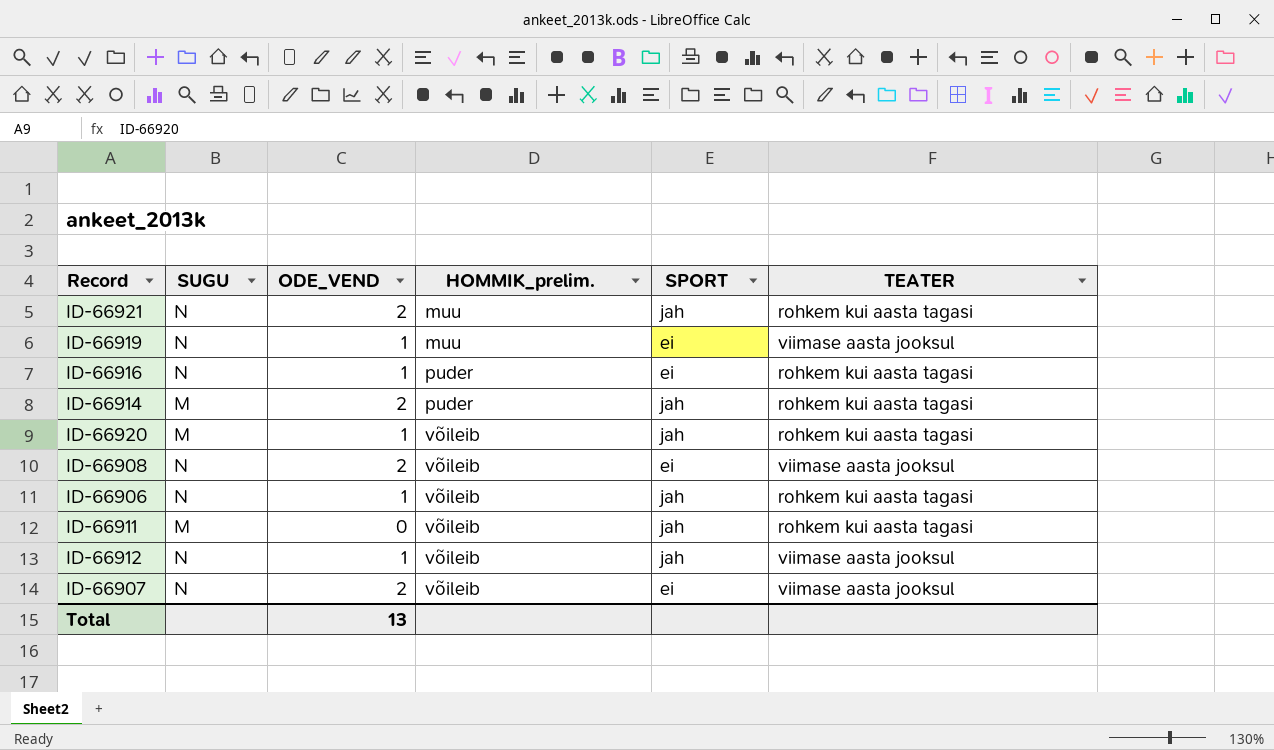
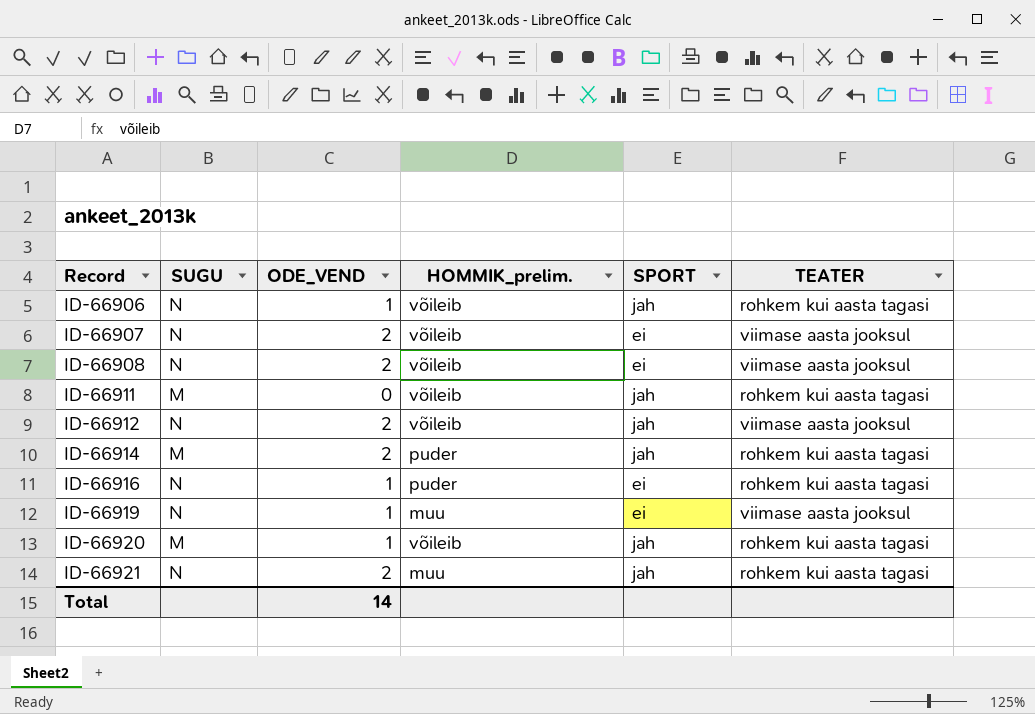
row order: HOMMIK_prelim. ascending -> Record ascending
ID-66912 | ODE_VEND: 1 -> 2
Total | ODE_VEND: 13 -> 14

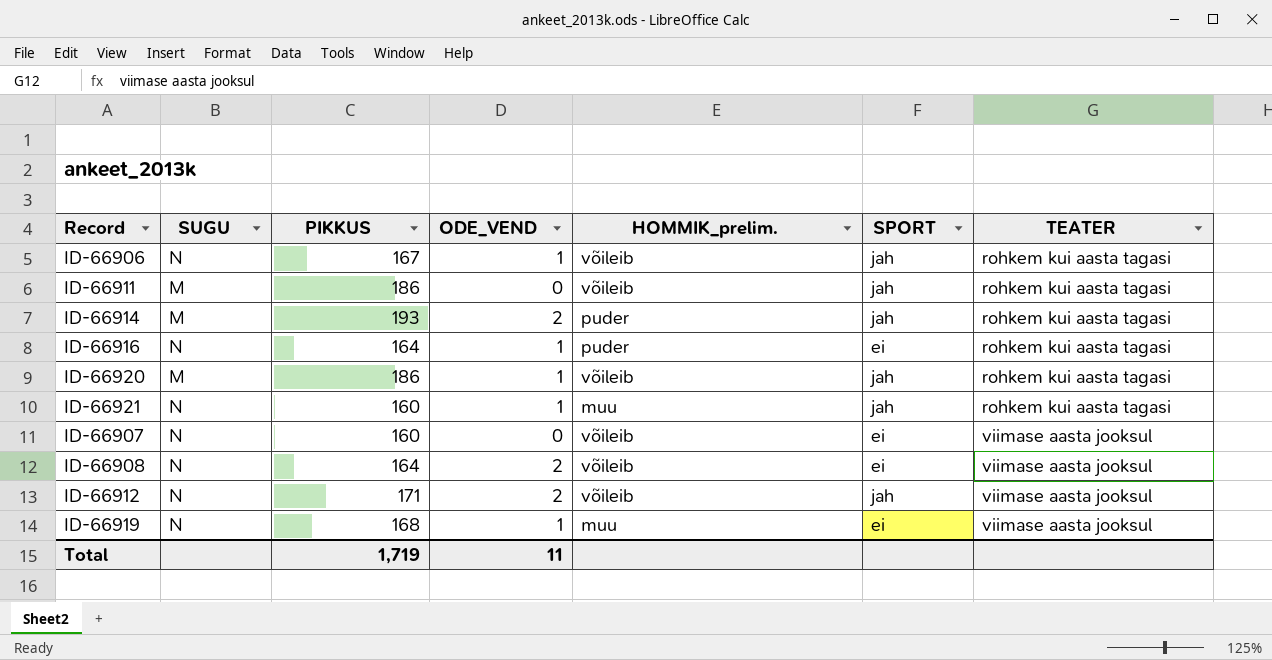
row order: Record ascending -> TEATER ascending
column PIKKUS | position: none -> 3
ID-66921 | ODE_VEND: 2 -> 1
ID-66907 | ODE_VEND: 2 -> 0
Total | ODE_VEND: 14 -> 11

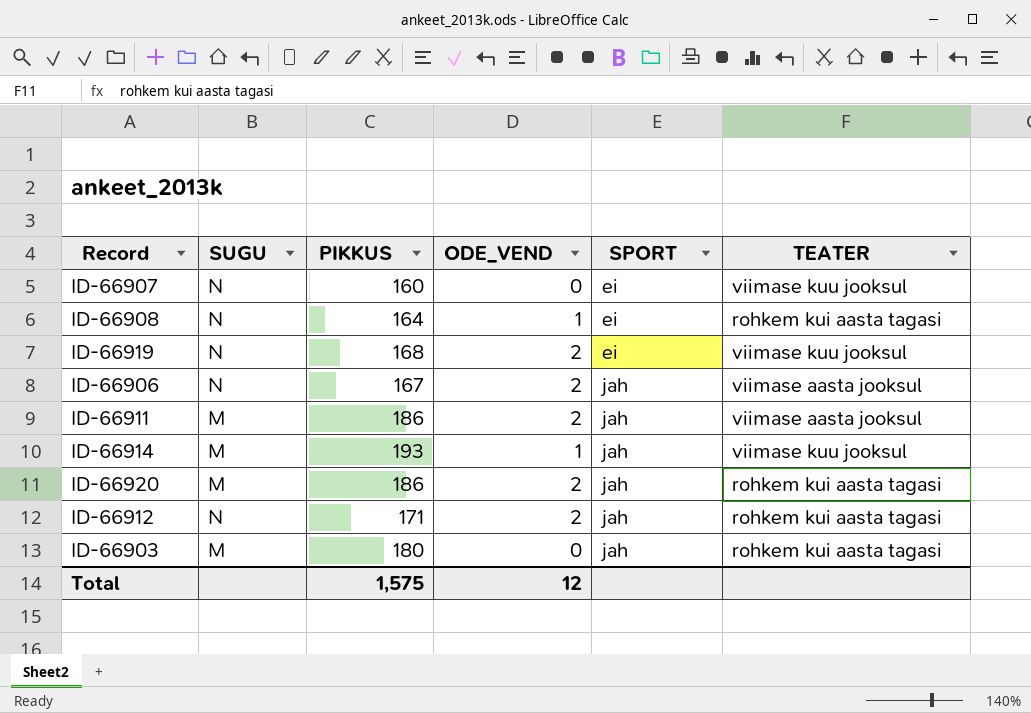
row order: TEATER ascending -> SPORT ascending
column HOMMIK_prelim. | position: 5 -> none
row ID-66916: N | 164 | 1 | puder | ei | rohkem kui aasta tagasi -> none
row ID-66921: N | 160 | 1 | muu | jah | rohkem kui aasta tagasi -> none
ID-66907 | TEATER: viimase aasta jooksul -> viimase kuu jooksul
ID-66908 | ODE_VEND: 2 -> 1
ID-66908 | TEATER: viimase aasta jooksul -> rohkem kui aasta tagasi
ID-66919 | ODE_VEND: 1 -> 2
ID-66919 | TEATER: viimase aasta jooksul -> viimase kuu jooksul
ID-66906 | ODE_VEND: 1 -> 2
ID-66906 | TEATER: rohkem kui aasta tagasi -> viimase aasta jooksul
ID-66911 | ODE_VEND: 0 -> 2
ID-66911 | TEATER: rohkem kui aasta tagasi -> viimase aasta jooksul
ID-66914 | ODE_VEND: 2 -> 1
ID-66914 | TEATER: rohkem kui aasta tagasi -> viimase kuu jooksul
ID-66920 | ODE_VEND: 1 -> 2
ID-66912 | TEATER: viimase aasta jooksul -> rohkem kui aasta tagasi
row ID-66903: none -> M | 180 | 0 | jah | rohkem kui aasta tagasi
Total | PIKKUS: 1,719 -> 1,575
Total | ODE_VEND: 11 -> 12

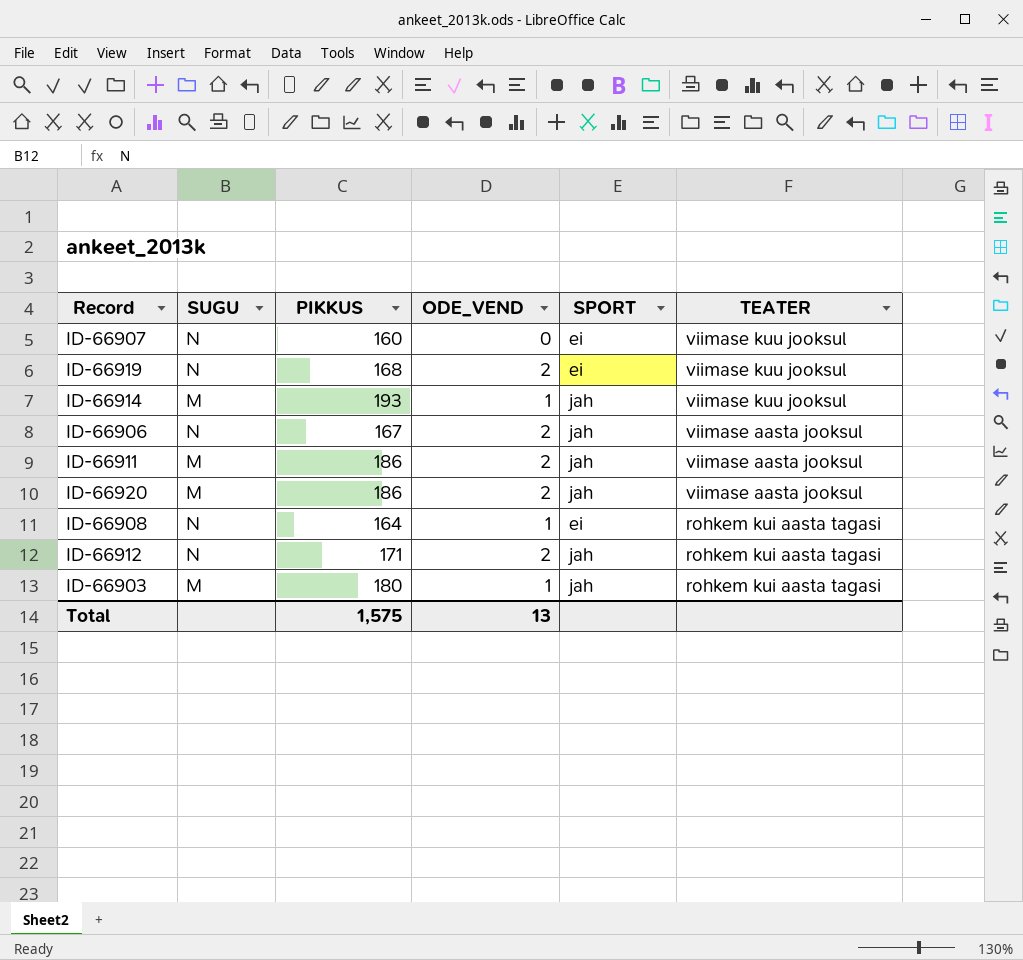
row order: SPORT ascending -> TEATER descending
ID-66920 | TEATER: rohkem kui aasta tagasi -> viimase aasta jooksul
ID-66903 | ODE_VEND: 0 -> 1
Total | ODE_VEND: 12 -> 13

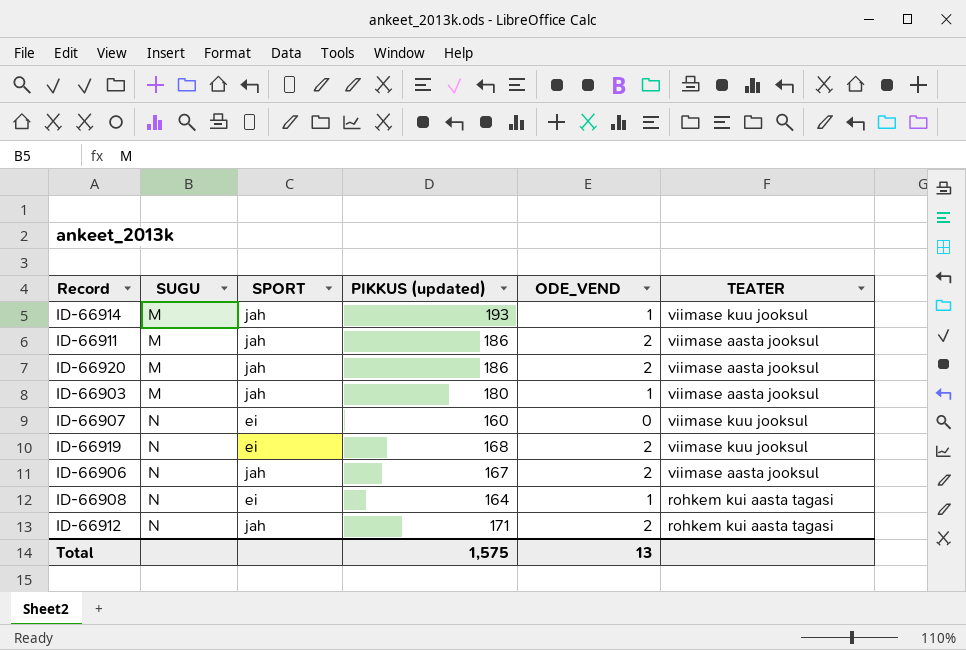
row order: TEATER descending -> SUGU ascending
column SPORT | position: 5 -> 3
column name: PIKKUS -> PIKKUS (updated)
ID-66903 | TEATER: rohkem kui aasta tagasi -> viimase aasta jooksul

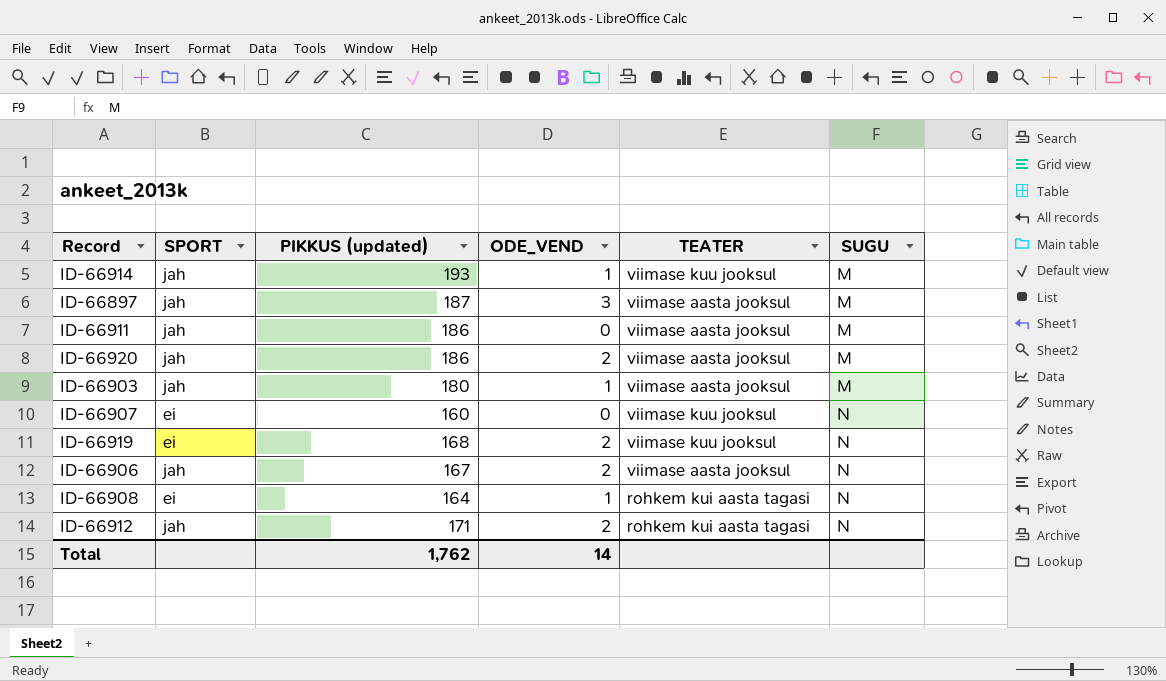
column SUGU | position: 2 -> 6
row ID-66897: none -> jah | 187 | 3 | viimase aasta jooksul | M
ID-66911 | ODE_VEND: 2 -> 0
Total | PIKKUS (updated): 1,575 -> 1,762
Total | ODE_VEND: 13 -> 14

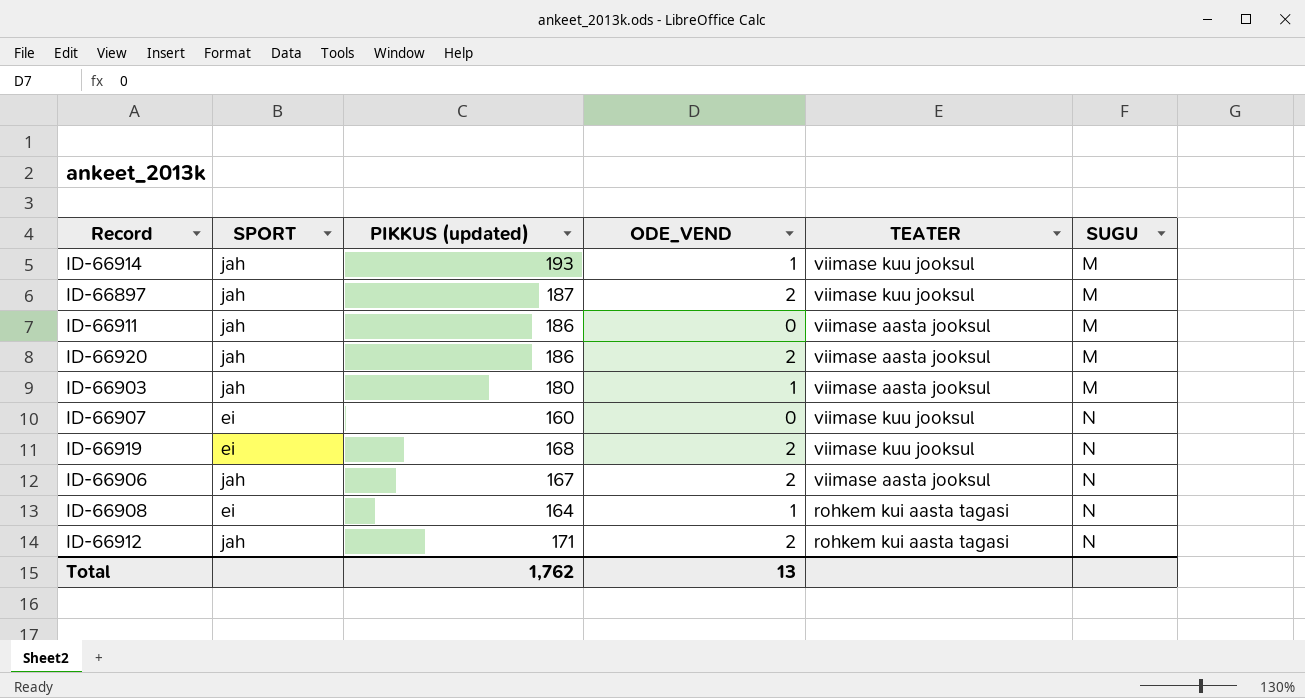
ID-66897 | ODE_VEND: 3 -> 2
ID-66897 | TEATER: viimase aasta jooksul -> viimase kuu jooksul
Total | ODE_VEND: 14 -> 13

